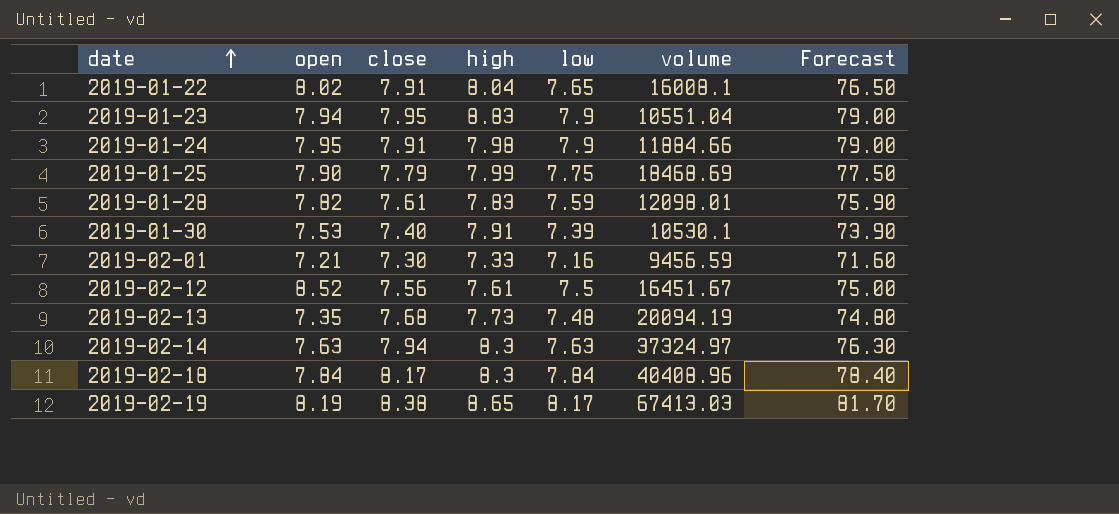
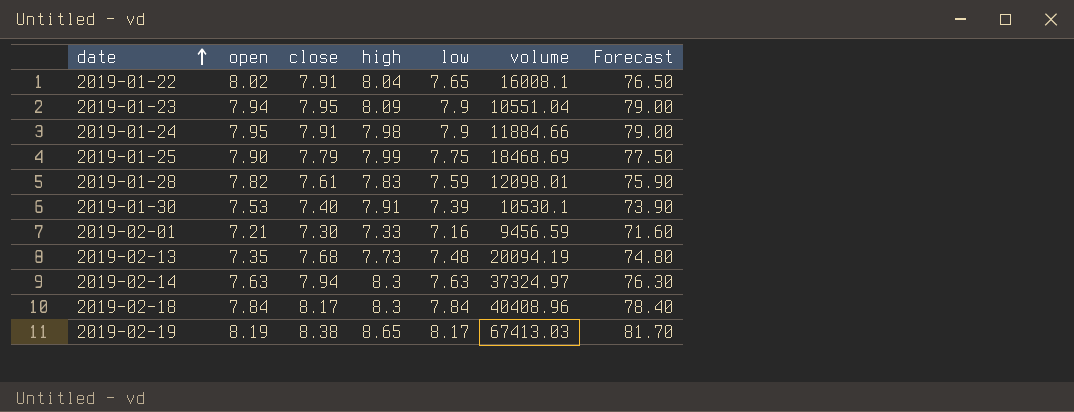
row 2019-02-12: 8.52 | 7.56 | 7.61 | 7.5 | 16451.67 | 75.00 -> none
2019-01-23 | high: 8.83 -> 8.09

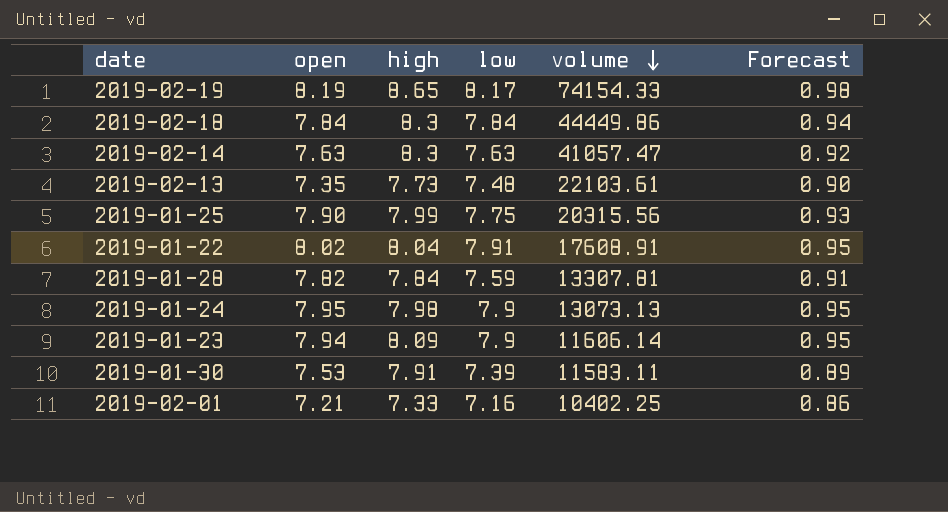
row order: date ascending -> volume descending
column close | position: 3 -> none
column Forecast | formula: [low] * 10 -> [low] * 0.12
2019-02-19 | volume: 67413.03 -> 74154.33
2019-02-18 | volume: 40408.96 -> 44449.86
2019-02-14 | volume: 37324.97 -> 41057.47
2019-02-13 | volume: 20094.19 -> 22103.61
2019-01-25 | volume: 18468.69 -> 20315.56
2019-01-22 | low: 7.65 -> 7.91
2019-01-22 | volume: 16008.1 -> 17608.91
2019-01-28 | high: 7.83 -> 7.84
2019-01-28 | volume: 12098.01 -> 13307.81
2019-01-24 | volume: 11884.66 -> 13073.13
2019-01-23 | volume: 10551.04 -> 11606.14
2019-01-30 | volume: 10530.1 -> 11583.11
2019-02-01 | volume: 9456.59 -> 10402.25

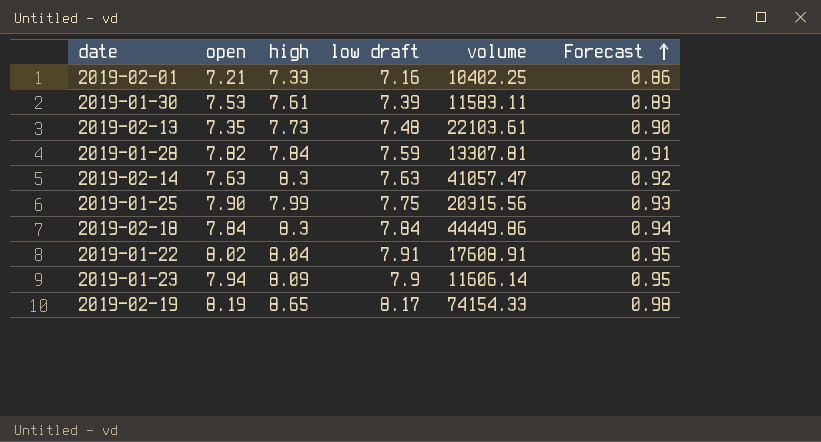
row order: volume descending -> Forecast ascending
column name: low -> low draft
row 2019-01-24: 7.95 | 7.98 | 7.9 | 13073.13 | 0.95 -> none
2019-01-30 | high: 7.91 -> 7.61

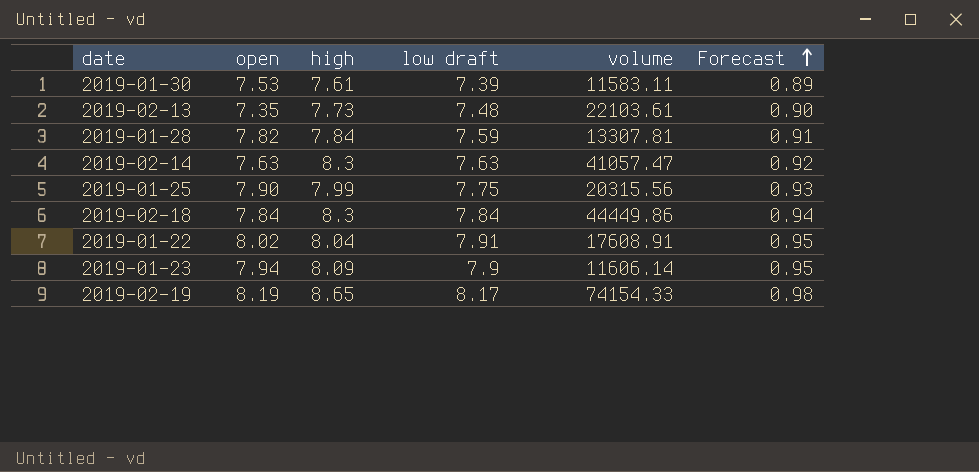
row 2019-02-01: 7.21 | 7.33 | 7.16 | 10402.25 | 0.86 -> none

